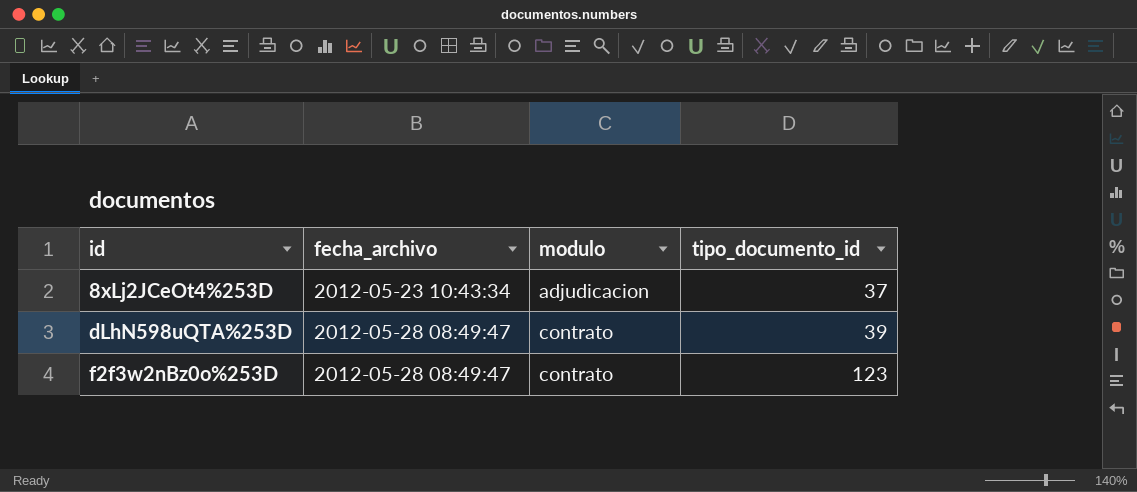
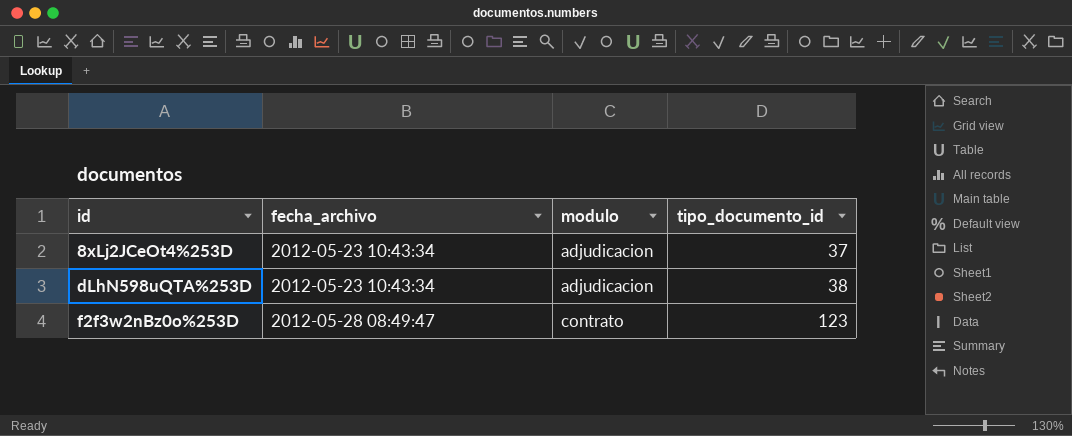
dLhN598uQTA%253D | fecha_archivo: 2012-05-28 08:49:47 -> 2012-05-23 10:43:34
dLhN598uQTA%253D | modulo: contrato -> adjudicacion
dLhN598uQTA%253D | tipo_documento_id: 39 -> 38

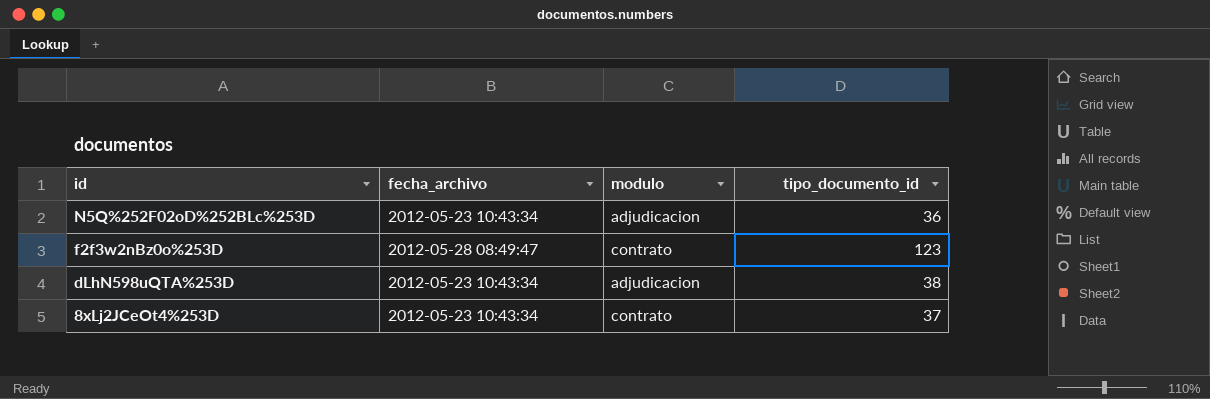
row order: id ascending -> id descending
row N5Q%252F02oD%252BLc%253D: none -> 2012-05-23 10:43:34 | adjudicacion | 36
8xLj2JCeOt4%253D | modulo: adjudicacion -> contrato

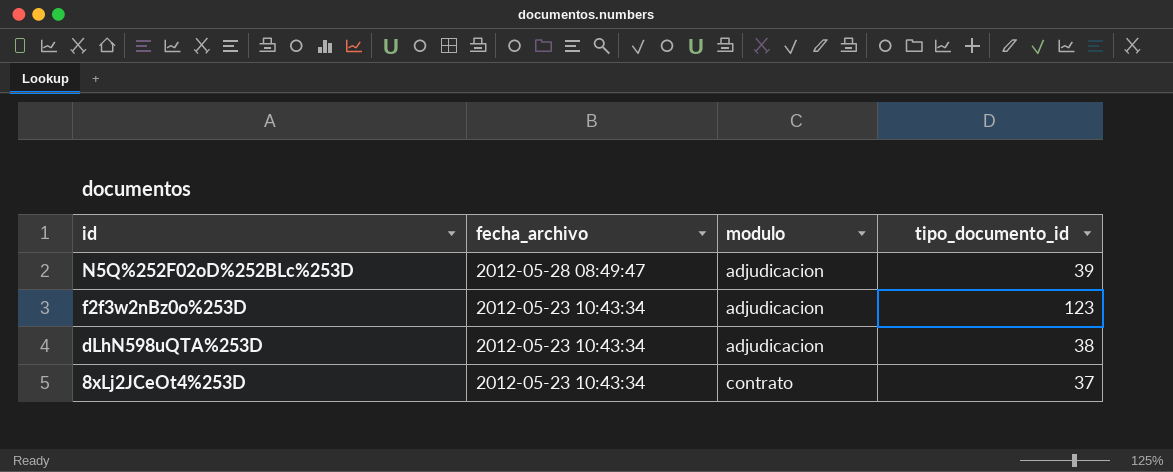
N5Q%252F02oD%252BLc%253D | fecha_archivo: 2012-05-23 10:43:34 -> 2012-05-28 08:49:47
N5Q%252F02oD%252BLc%253D | tipo_documento_id: 36 -> 39
f2f3w2nBz0o%253D | fecha_archivo: 2012-05-28 08:49:47 -> 2012-05-23 10:43:34
f2f3w2nBz0o%253D | modulo: contrato -> adjudicacion

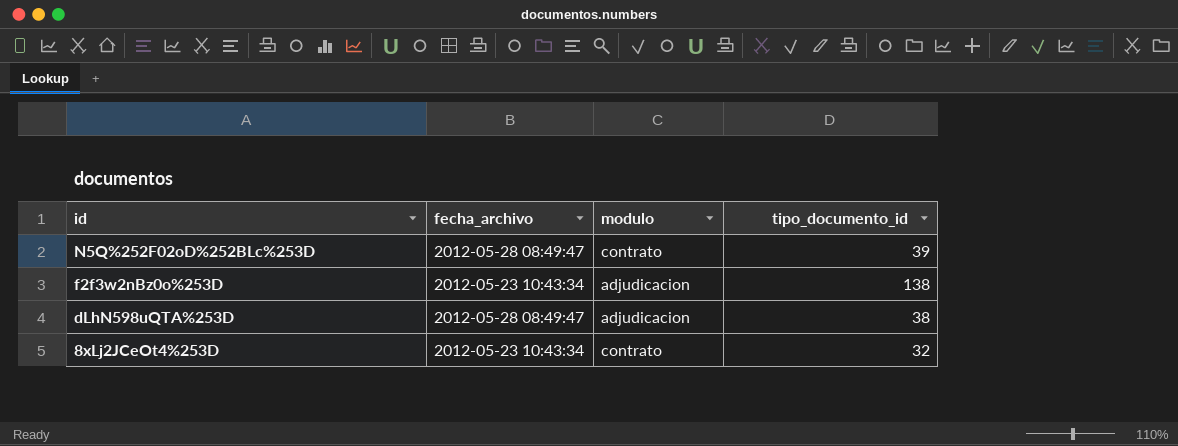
N5Q%252F02oD%252BLc%253D | modulo: adjudicacion -> contrato
f2f3w2nBz0o%253D | tipo_documento_id: 123 -> 138
dLhN598uQTA%253D | fecha_archivo: 2012-05-23 10:43:34 -> 2012-05-28 08:49:47
8xLj2JCeOt4%253D | tipo_documento_id: 37 -> 32

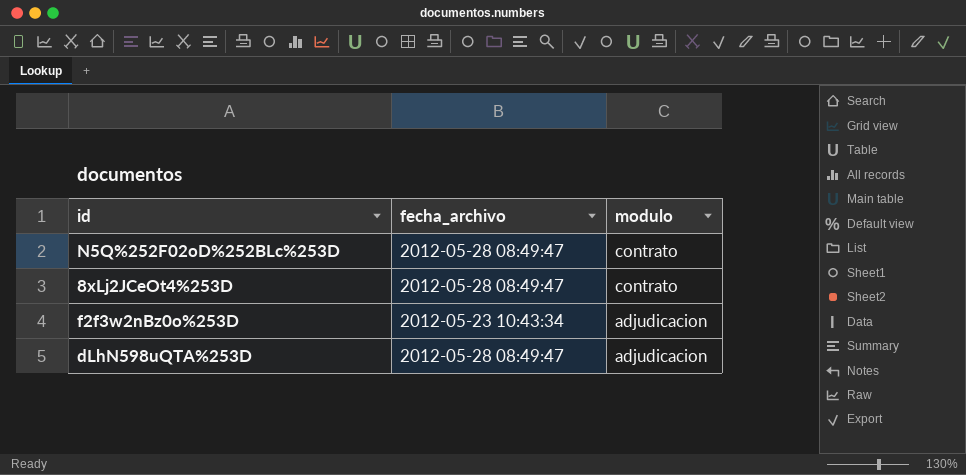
row order: id descending -> modulo descending
column tipo_documento_id | position: 4 -> none
8xLj2JCeOt4%253D | fecha_archivo: 2012-05-23 10:43:34 -> 2012-05-28 08:49:47

